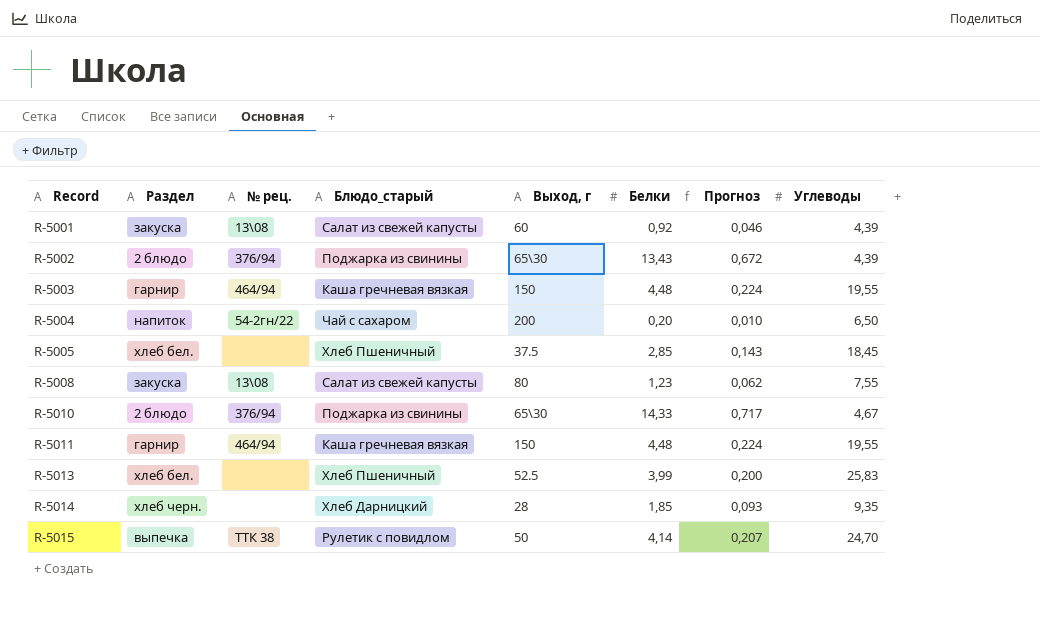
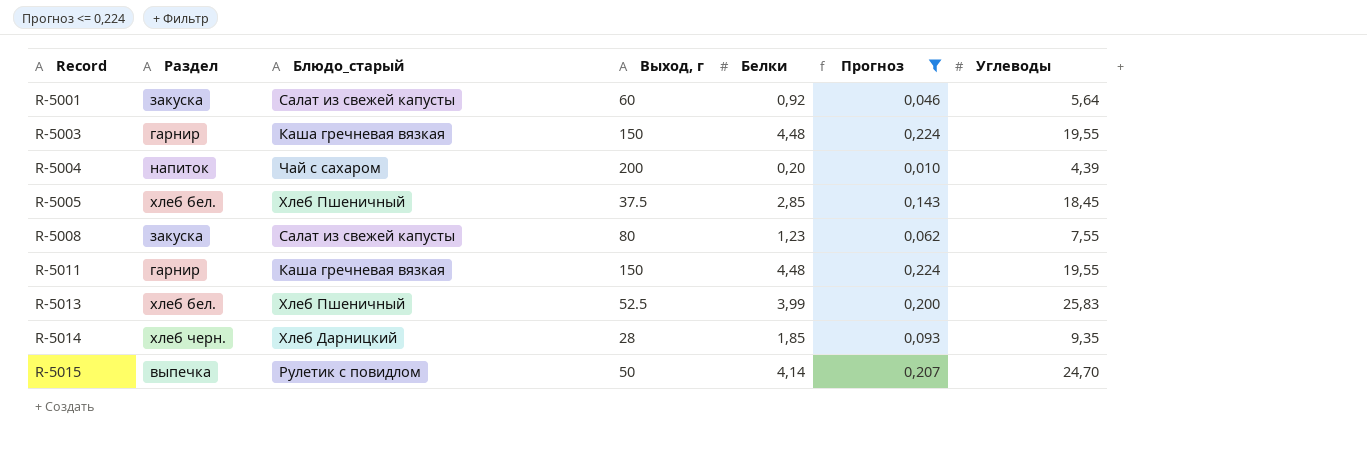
filter: none -> Прогноз <= 0,224
column № рец. | position: 3 -> none
R-5001 | Углеводы: 4,39 -> 5,64
R-5004 | Углеводы: 6,50 -> 4,39

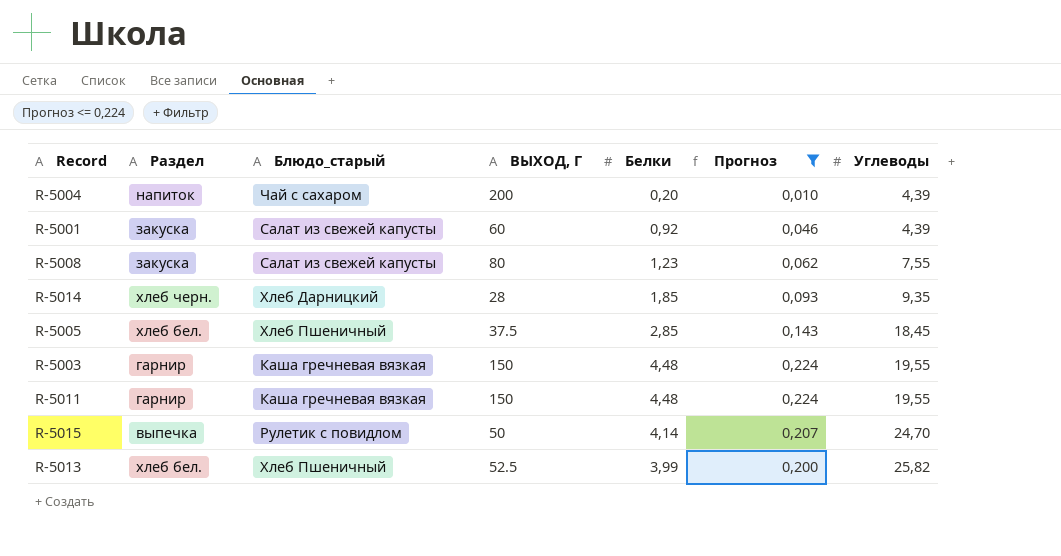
row order: Record ascending -> Углеводы ascending
column name: Выход, г -> ВЫХОД, Г
R-5001 | Углеводы: 5,64 -> 4,39
R-5013 | Углеводы: 25,83 -> 25,82

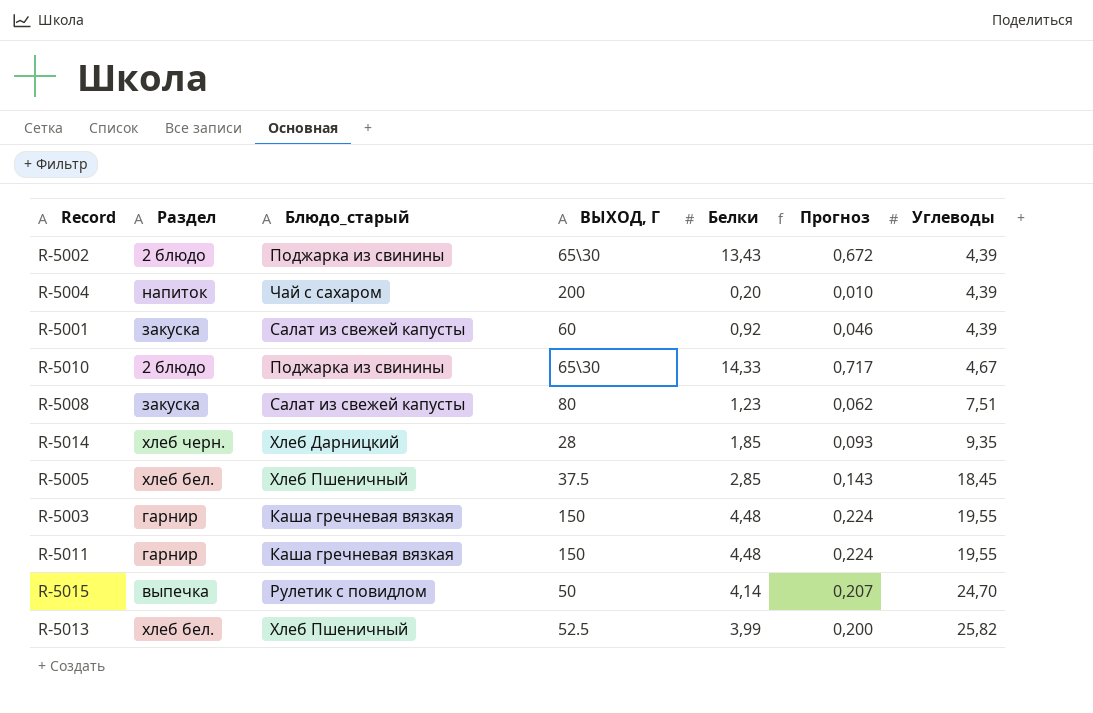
filter: Прогноз <= 0,224 -> none
R-5008 | Углеводы: 7,55 -> 7,51

